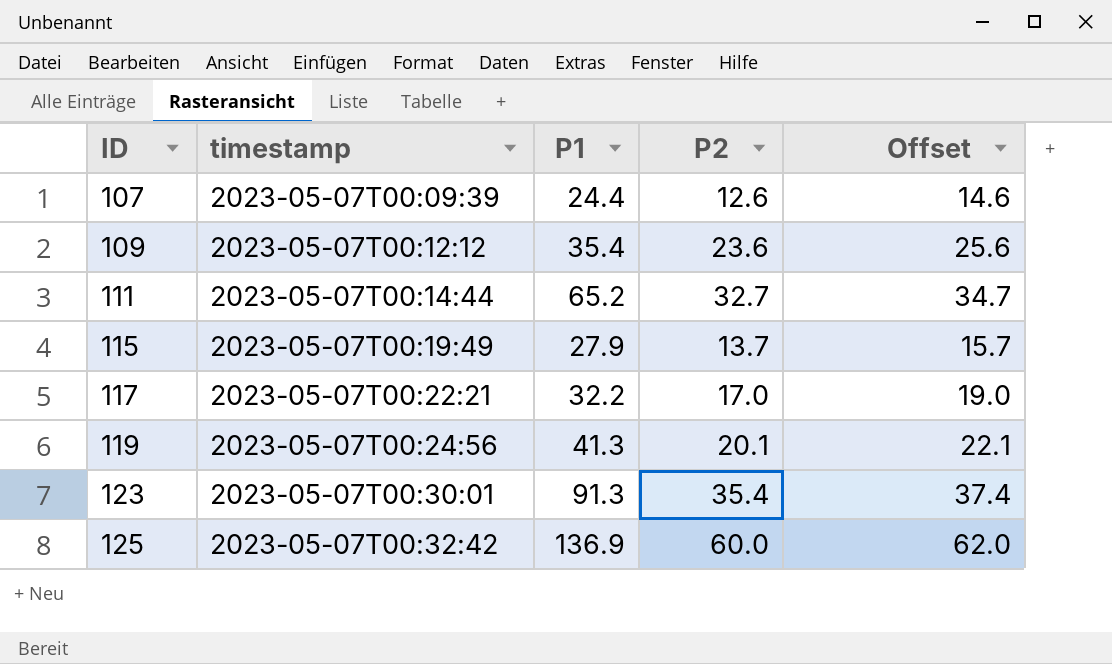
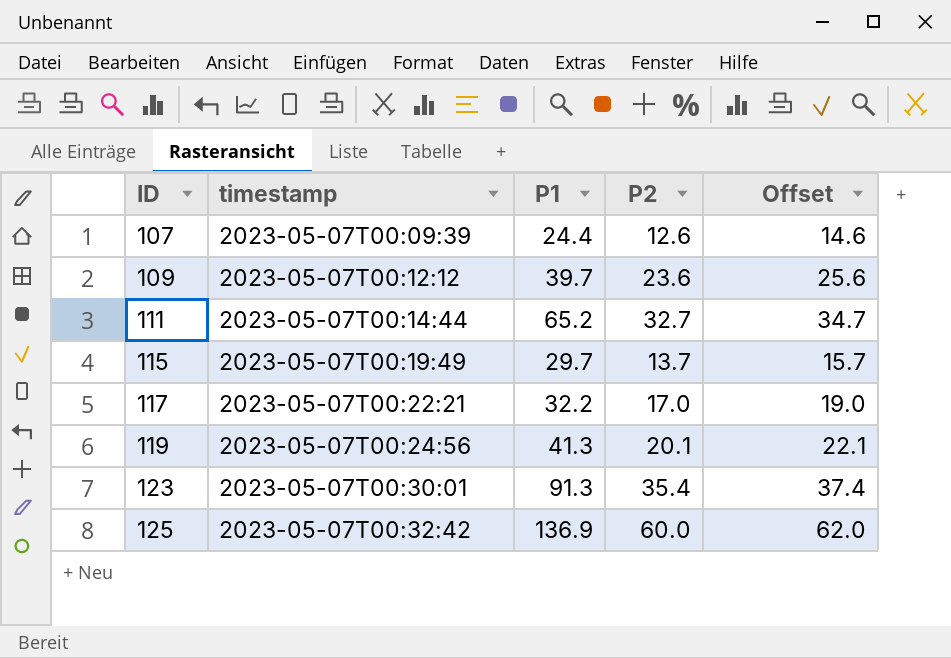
109 | P1: 35.4 -> 39.7
115 | P1: 27.9 -> 29.7

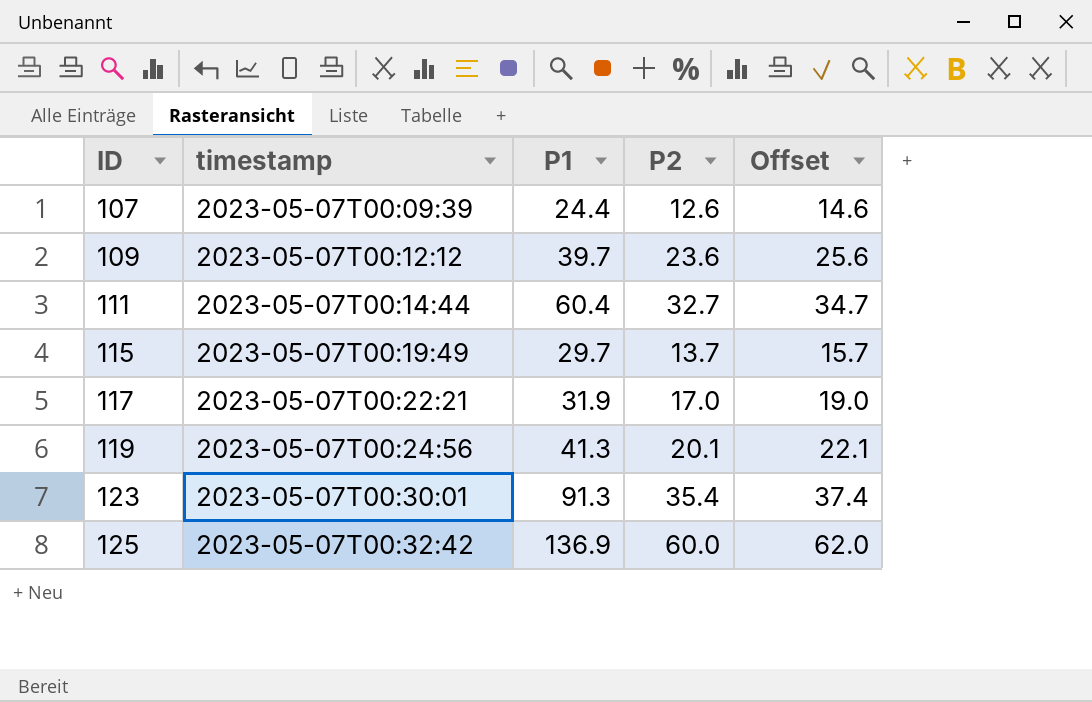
111 | P1: 65.2 -> 60.4
117 | P1: 32.2 -> 31.9

